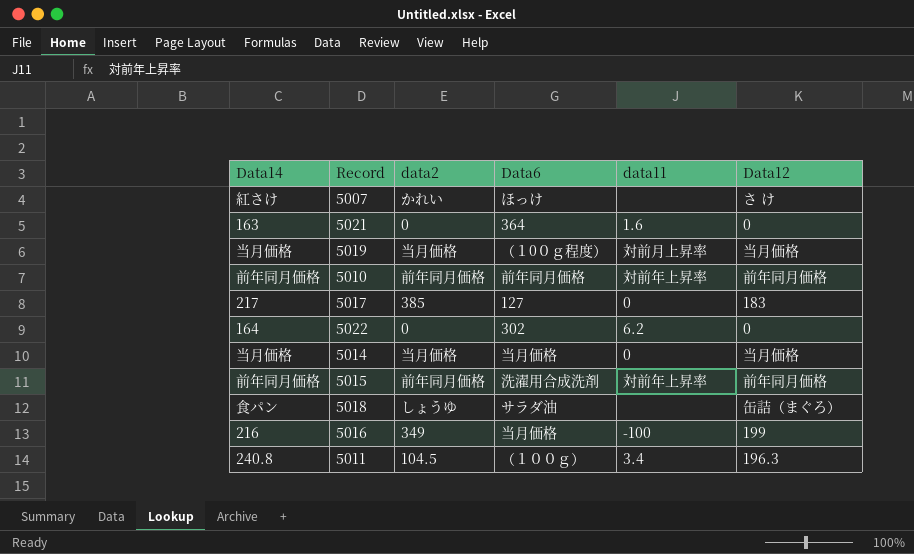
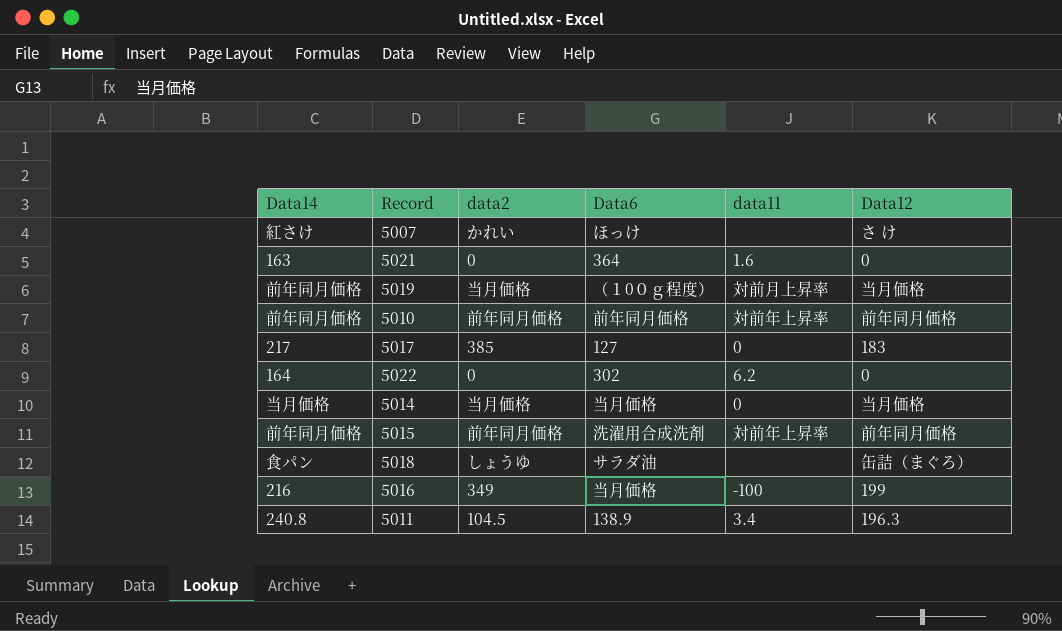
5019 | Data14: 当月価格 -> 前年同月価格
5011 | Data6: （１００ｇ） -> 138.9

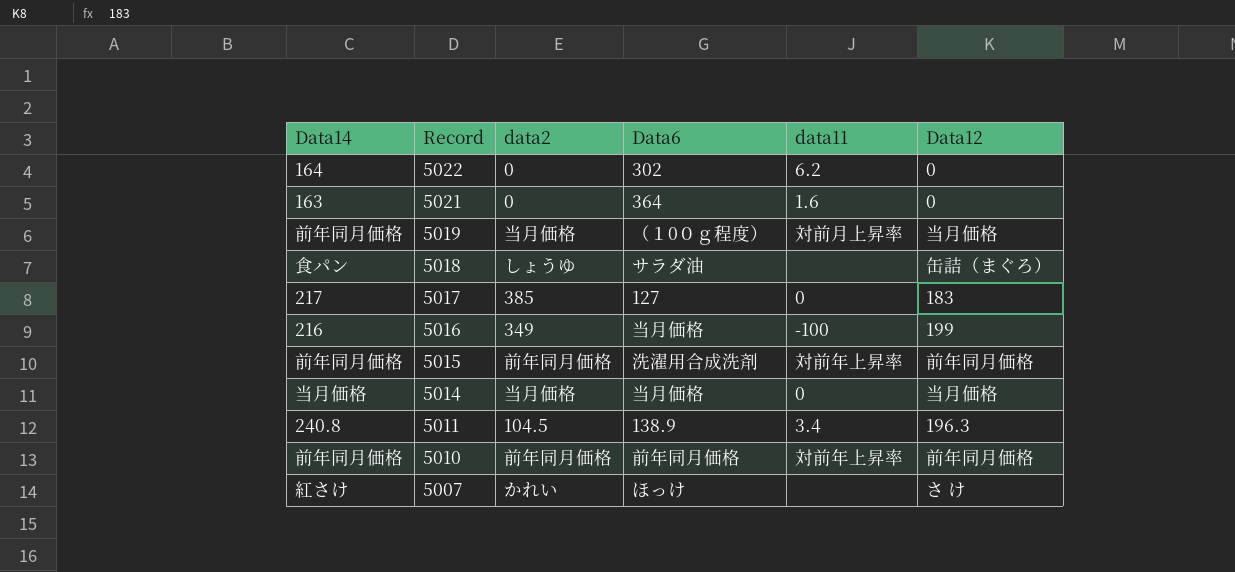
row order: none -> Record descending

